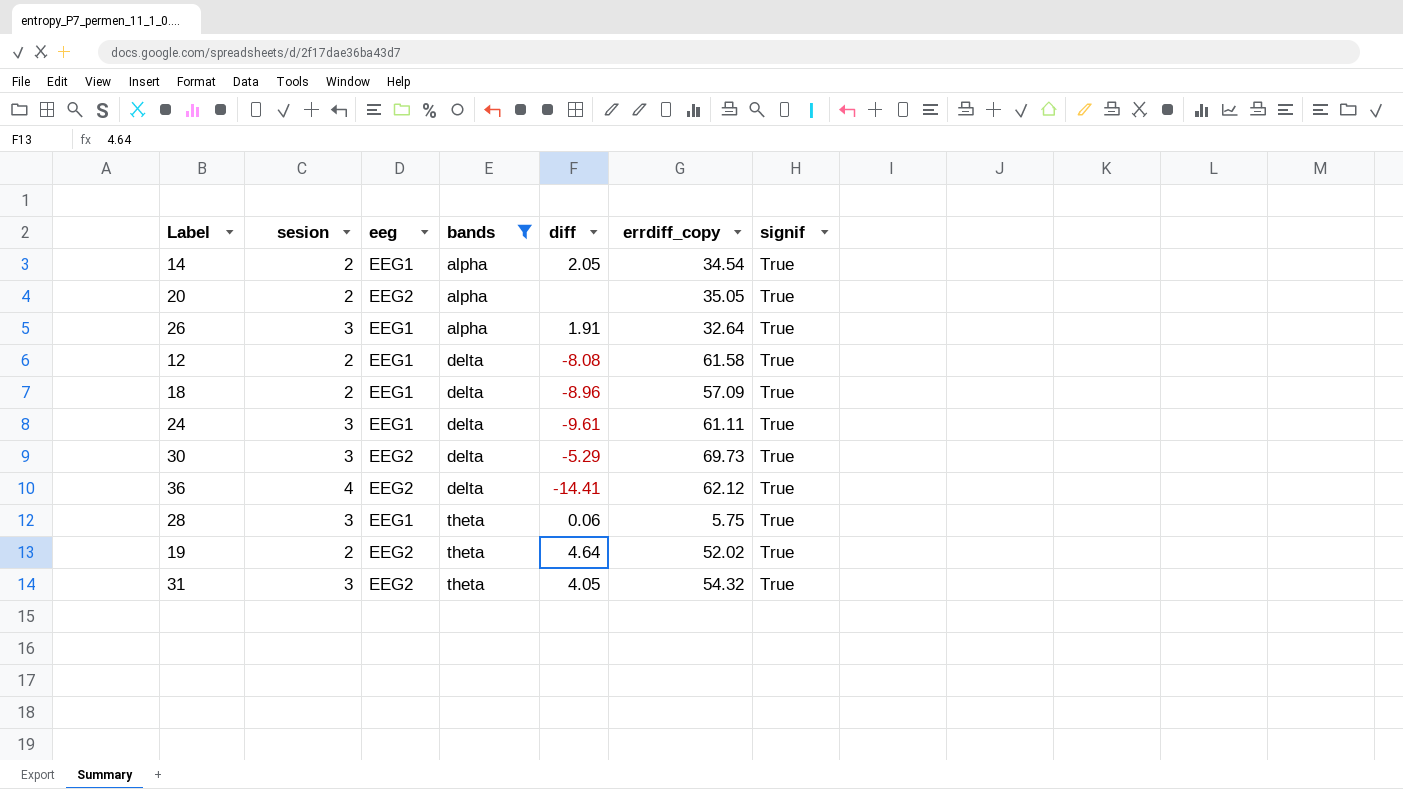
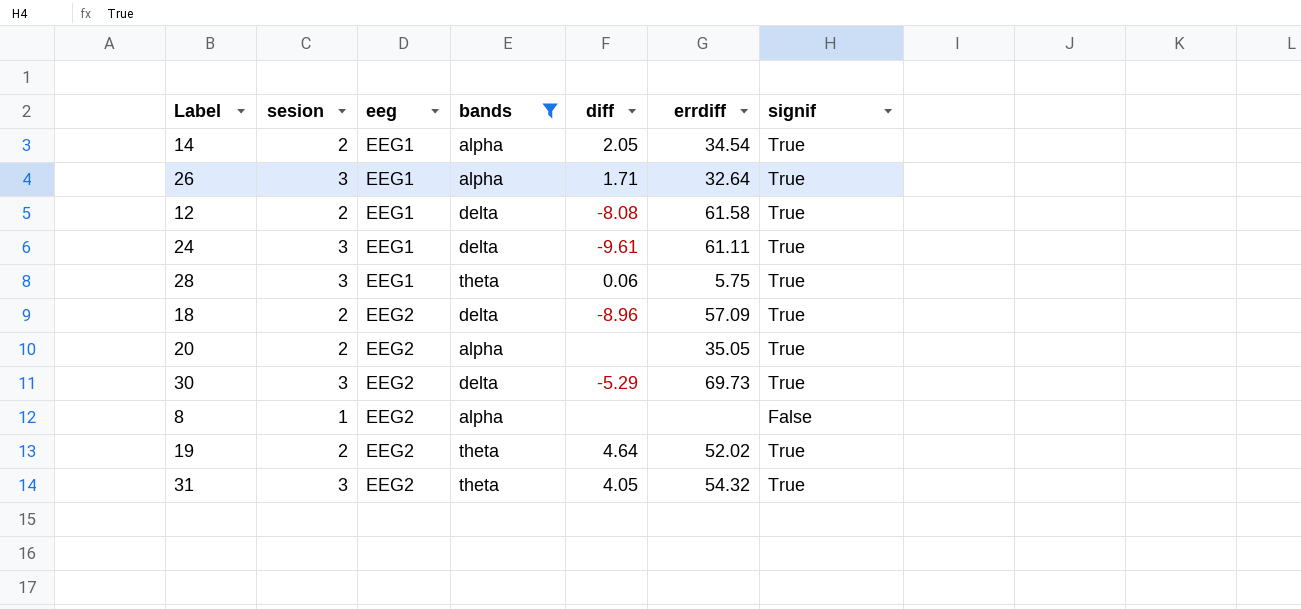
row order: bands ascending -> eeg ascending
column name: errdiff_copy -> errdiff
row 36: 4 | EEG2 | delta | -14.41 | 62.12 | True -> none
26 | diff: 1.91 -> 1.71
18 | eeg: EEG1 -> EEG2
row 8: none -> 1 | EEG2 | alpha | none | none | False

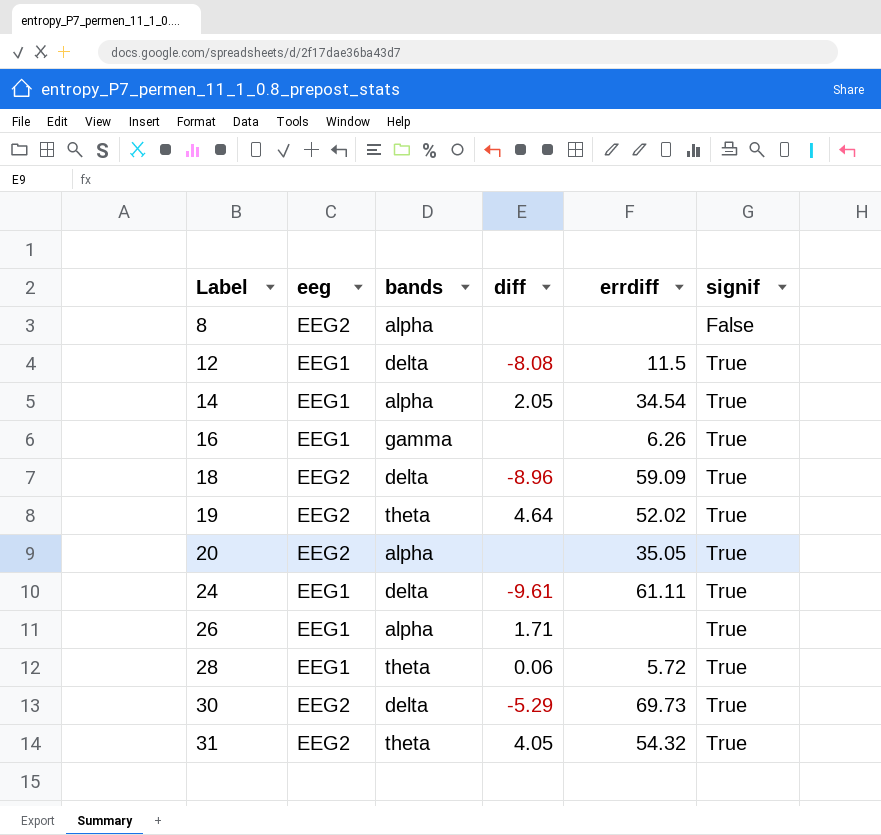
filter: bands != gamma -> none
row order: eeg ascending -> Label ascending
column sesion | position: 2 -> none
12 | errdiff: 61.58 -> 11.5
18 | errdiff: 57.09 -> 59.09
26 | errdiff: 32.64 -> none
28 | errdiff: 5.75 -> 5.72

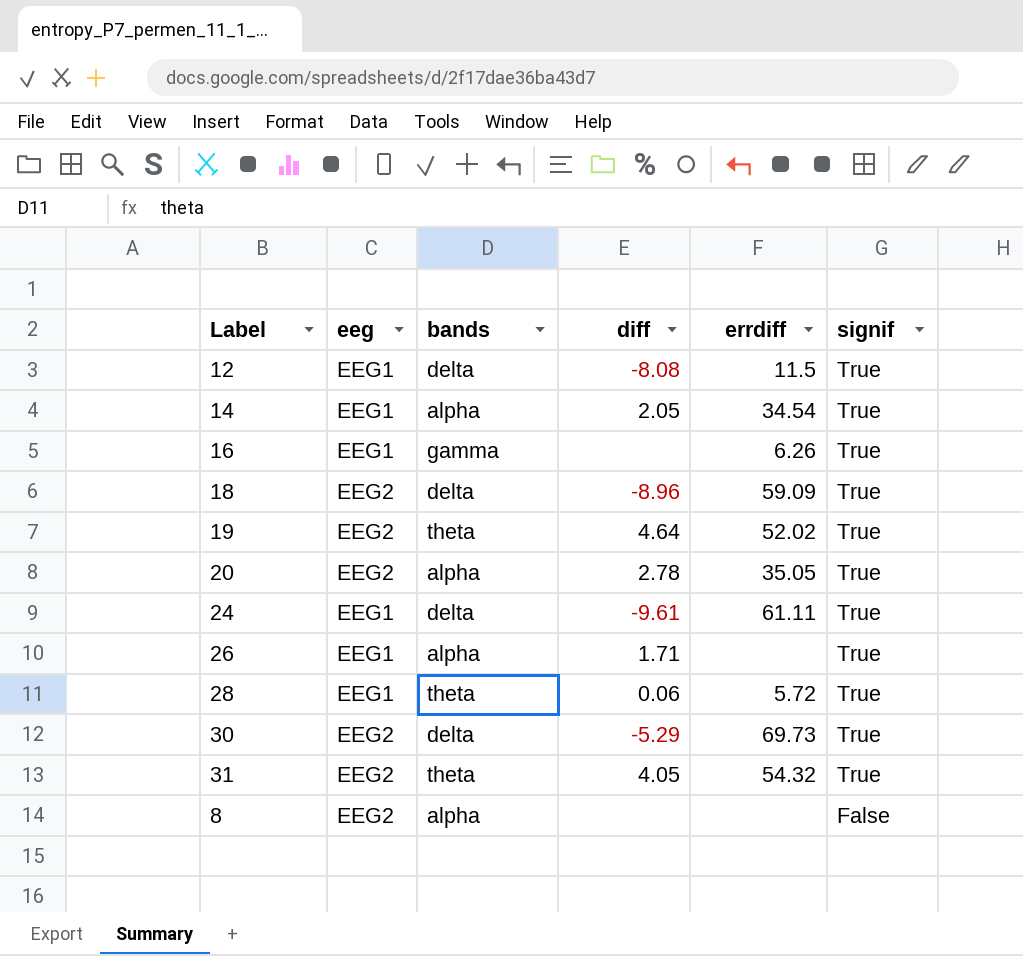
row order: Label ascending -> signif descending
20 | diff: none -> 2.78

